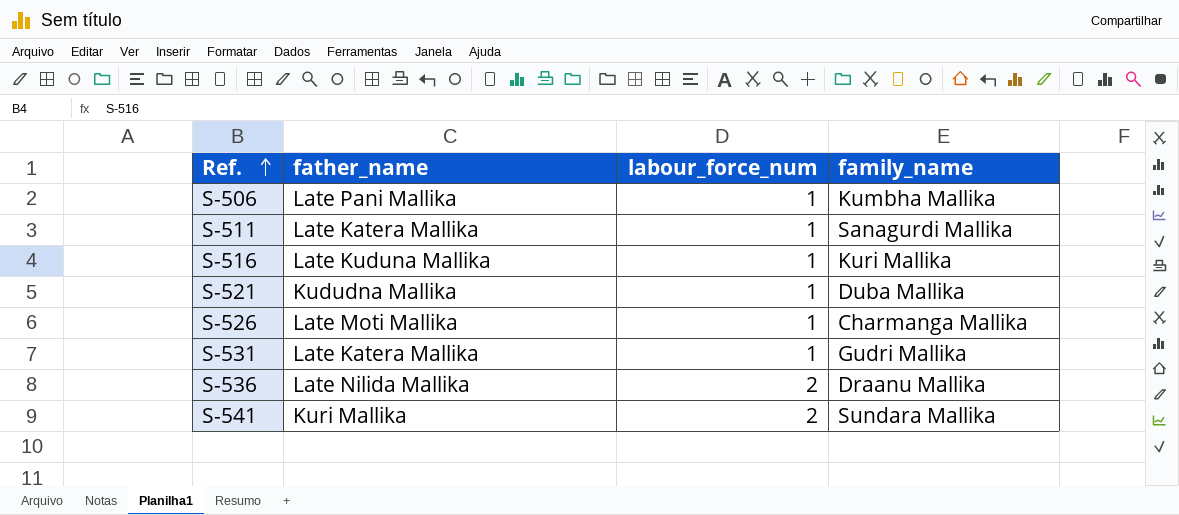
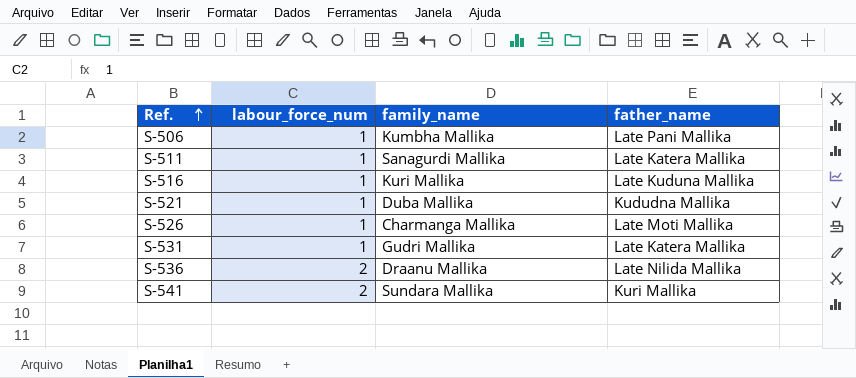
column father_name | position: 2 -> 4

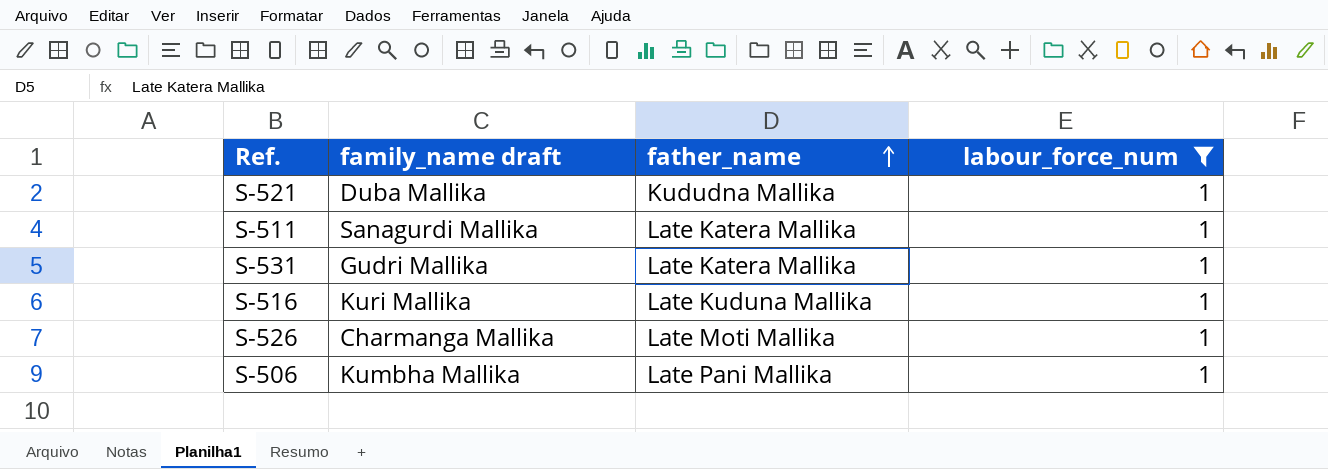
filter: none -> labour_force_num = 1
row order: Ref. ascending -> father_name ascending
column name: family_name -> family_name draft
column labour_force_num | position: 2 -> 4

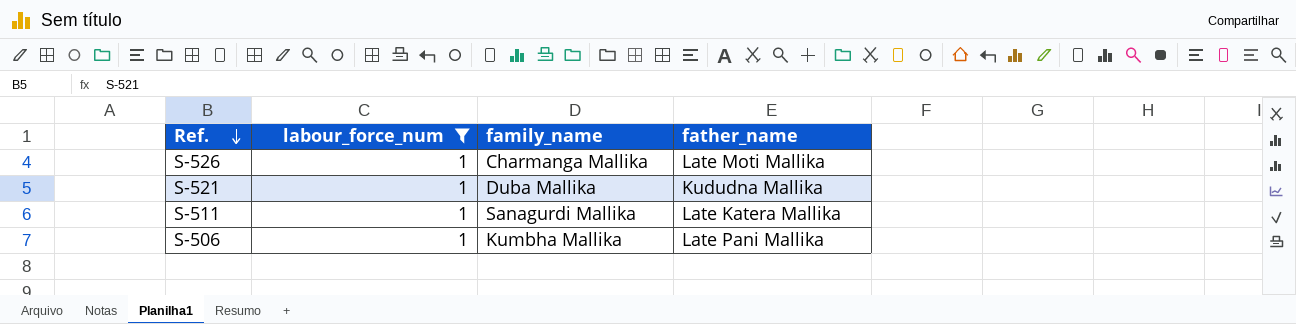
row order: father_name ascending -> Ref. descending
column labour_force_num | position: 4 -> 2
column name: family_name draft -> family_name
row S-531: Gudri Mallika | Late Katera Mallika | 1 -> none
row S-516: Kuri Mallika | Late Kuduna Mallika | 1 -> none

